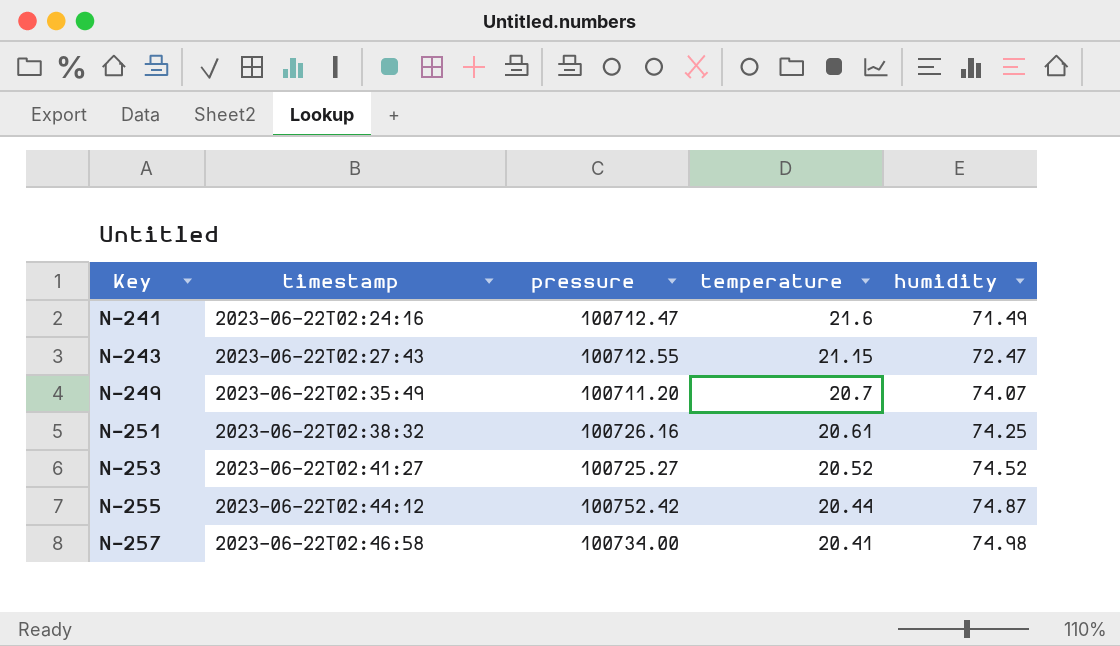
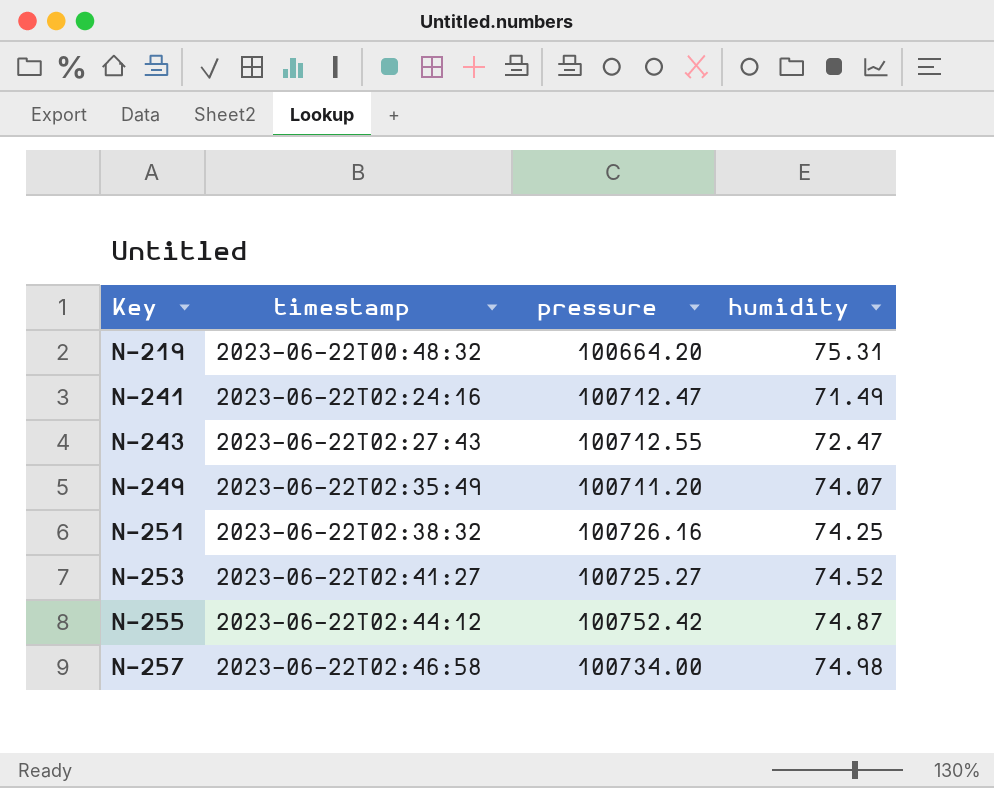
column temperature | position: 4 -> none
row N-219: none -> 2023-06-22T00:48:32 | 100664.20 | 75.31

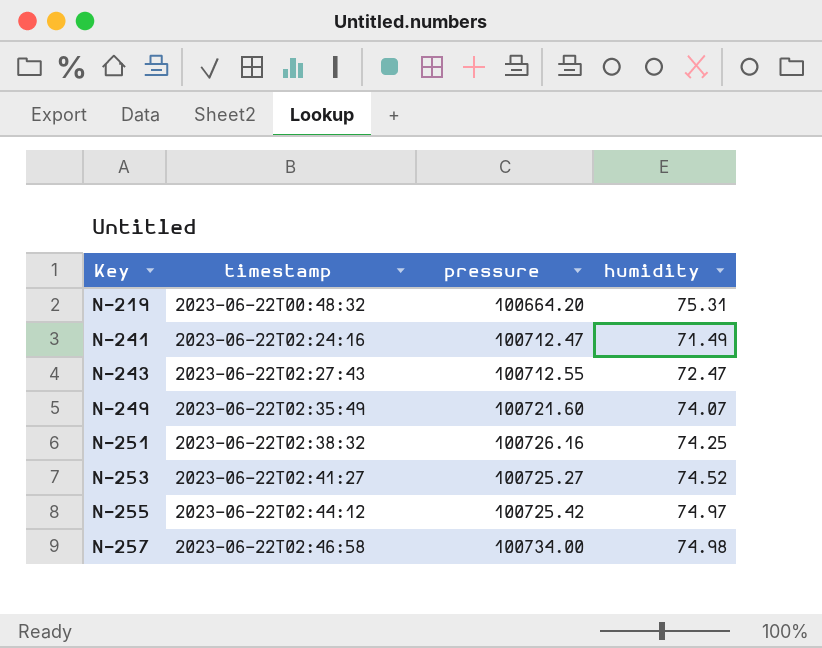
N-249 | pressure: 100711.20 -> 100721.60
N-255 | pressure: 100752.42 -> 100725.42
N-255 | humidity: 74.87 -> 74.97

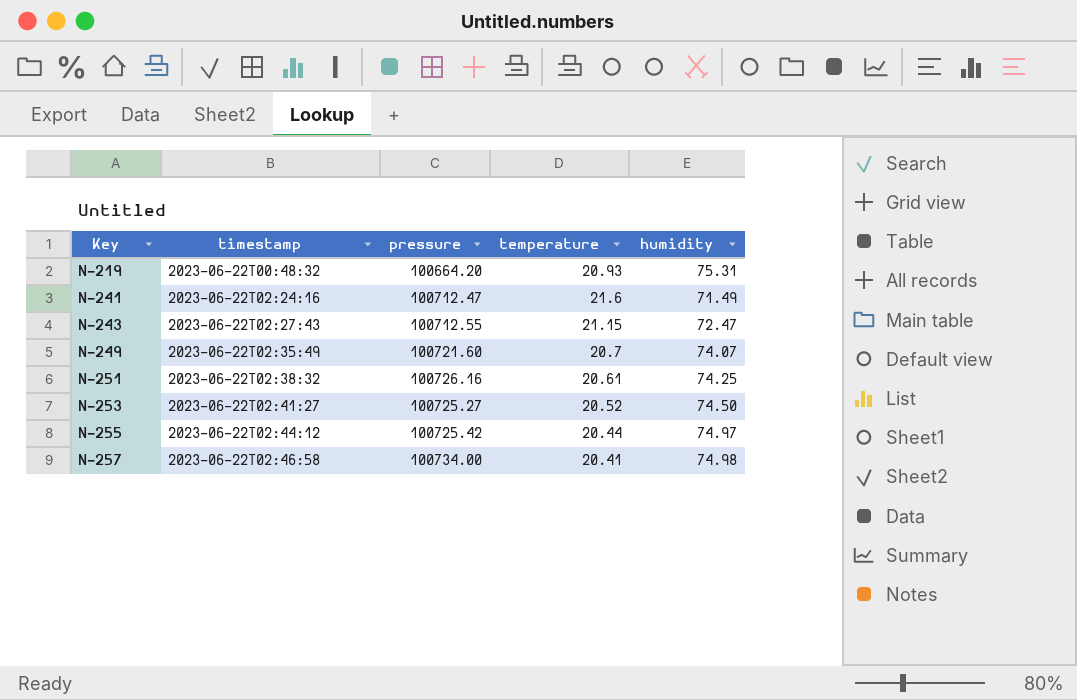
column temperature | position: none -> 4
N-253 | humidity: 74.52 -> 74.50

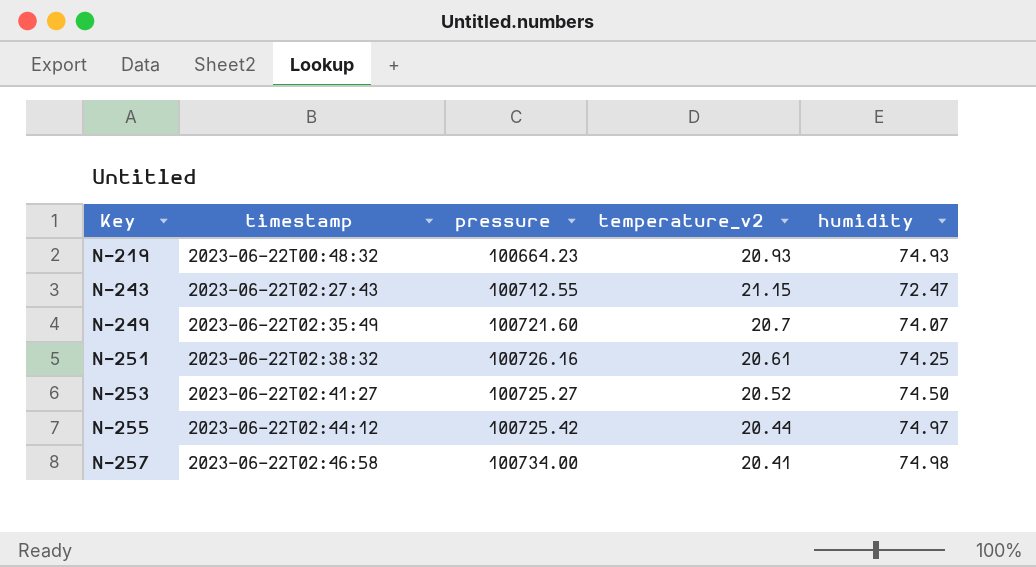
column name: temperature -> temperature_v2
row N-241: 2023-06-22T02:24:16 | 100712.47 | 21.6 | 71.49 -> none
N-219 | pressure: 100664.20 -> 100664.23
N-219 | humidity: 75.31 -> 74.93

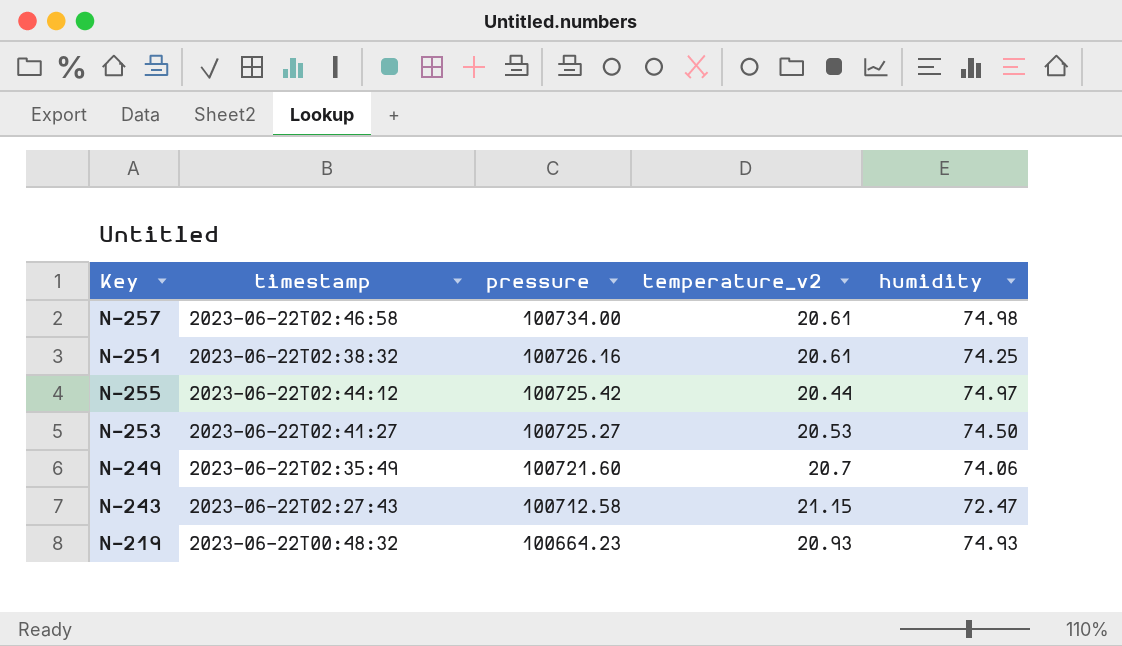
row order: Key ascending -> pressure descending
N-257 | temperature_v2: 20.41 -> 20.61
N-253 | temperature_v2: 20.52 -> 20.53
N-249 | humidity: 74.07 -> 74.06
N-243 | pressure: 100712.55 -> 100712.58

